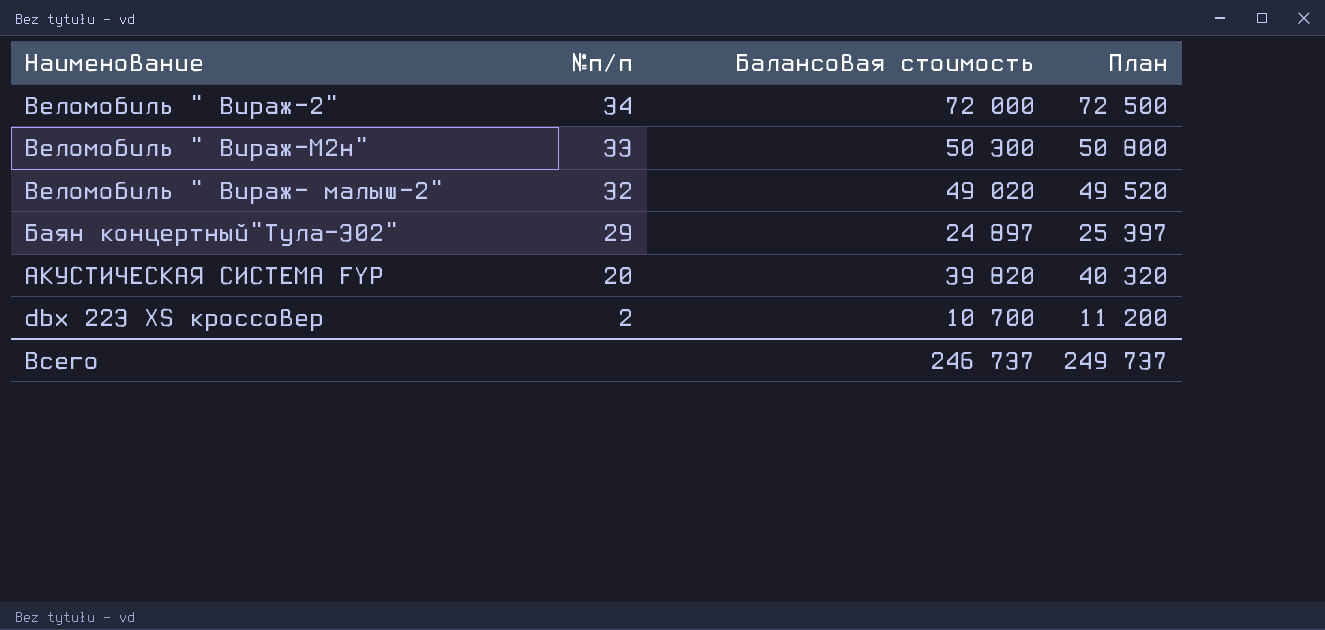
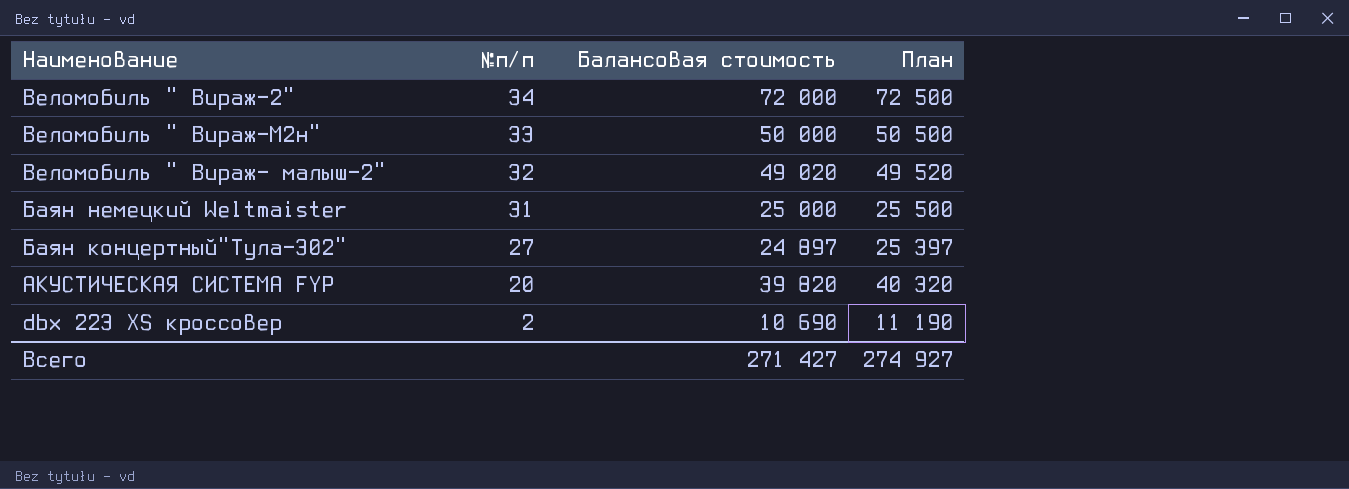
Веломобиль " Вираж-М2н" | Балансовая стоимость: 50 300 -> 50 000
Веломобиль " Вираж-М2н" | План: 50 800 -> 50 500
row Баян немецкий Weltmaister: none -> 31 | 25 000 | 25 500
Баян концертный"Тула-302" | №п/п: 29 -> 27
dbx 223 XS кроссовер | Балансовая стоимость: 10 700 -> 10 690
dbx 223 XS кроссовер | План: 11 200 -> 11 190
Всего | Балансовая стоимость: 246 737 -> 271 427
Всего | План: 249 737 -> 274 927

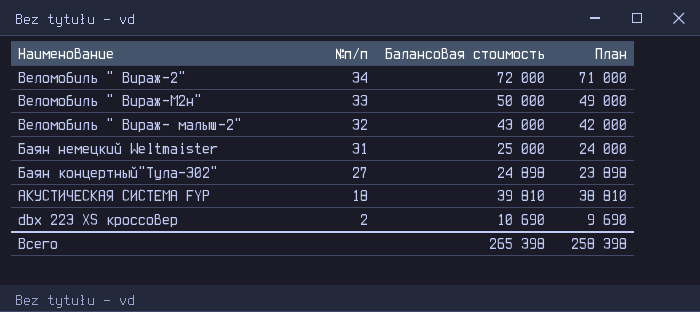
column План | formula: [Балансовая стоимость] + 500 -> [Балансовая стоимость] - 1000
Веломобиль " Вираж- малыш-2" | Балансовая стоимость: 49 020 -> 43 000
Баян концертный"Тула-302" | Балансовая стоимость: 24 897 -> 24 898
АКУСТИЧЕСКАЯ СИСТЕМА FYP | №п/п: 20 -> 18
АКУСТИЧЕСКАЯ СИСТЕМА FYP | Балансовая стоимость: 39 820 -> 39 810
Всего | Балансовая стоимость: 271 427 -> 265 398
Всего | План: 274 927 -> 258 398

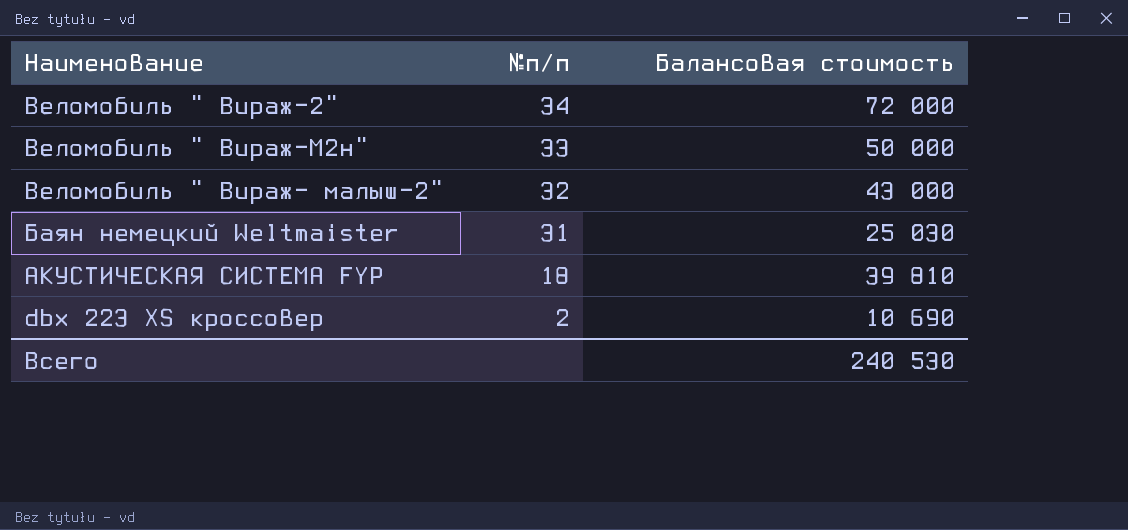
column План | formula: [Балансовая стоимость] - 1000 -> none
row Баян концертный"Тула-302": 27 | 24 898 | 23 898 -> none
Баян немецкий Weltmaister | Балансовая стоимость: 25 000 -> 25 030
Всего | Балансовая стоимость: 265 398 -> 240 530

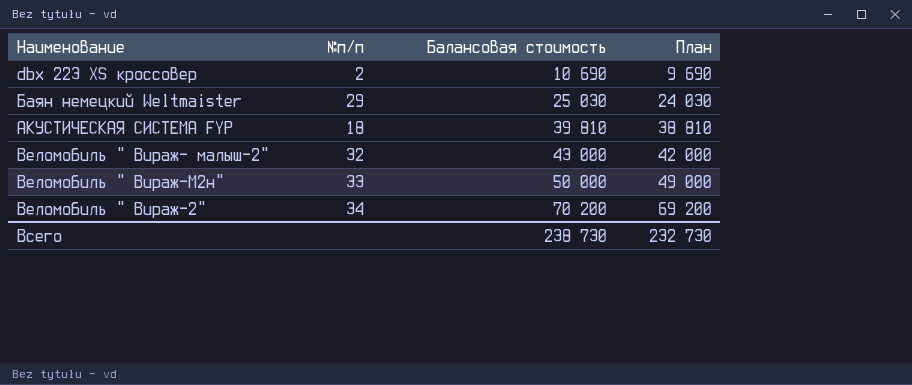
row order: №п/п descending -> Балансовая стоимость ascending
column План | formula: none -> [Балансовая стоимость] - 1000
Баян немецкий Weltmaister | №п/п: 31 -> 29
Веломобиль " Вираж-2" | Балансовая стоимость: 72 000 -> 70 200
Всего | Балансовая стоимость: 240 530 -> 238 730

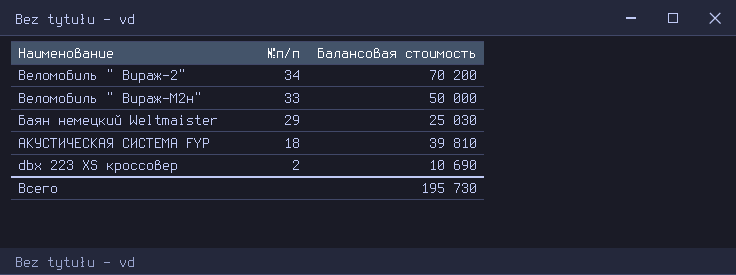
row order: Балансовая стоимость ascending -> №п/п descending
column План | formula: [Балансовая стоимость] - 1000 -> none
row Веломобиль " Вираж- малыш-2": 32 | 43 000 | 42 000 -> none
Всего | Балансовая стоимость: 238 730 -> 195 730

